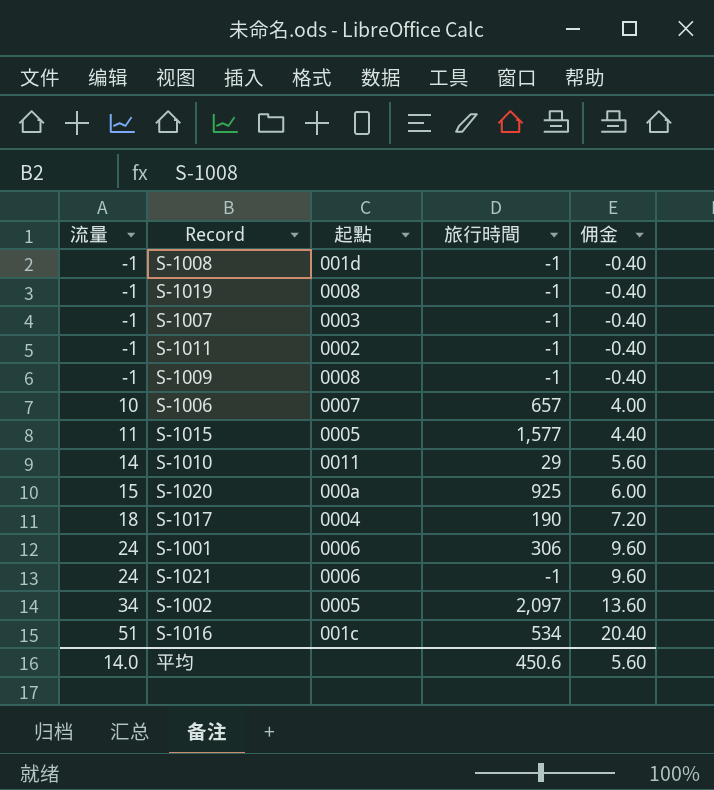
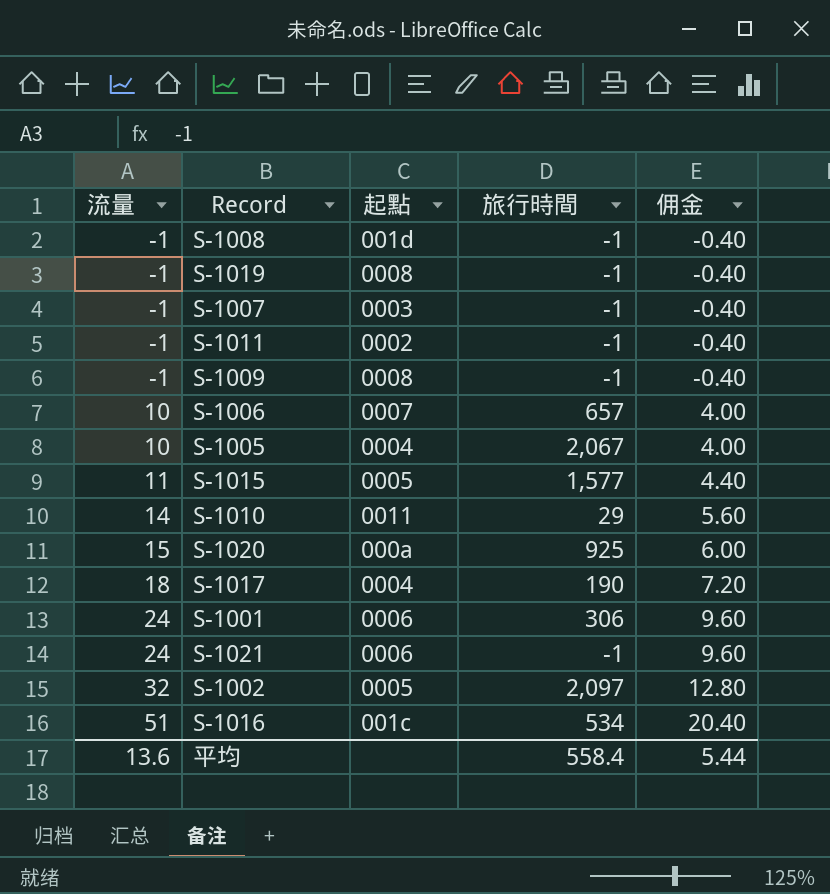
row S-1005: none -> 10 | 0004 | 2,067 | 4.00
S-1002 | 流量: 34 -> 32
S-1002 | 佣金: 13.60 -> 12.80
平均 | 流量: 14.0 -> 13.6
平均 | 旅行時間: 450.6 -> 558.4
平均 | 佣金: 5.60 -> 5.44

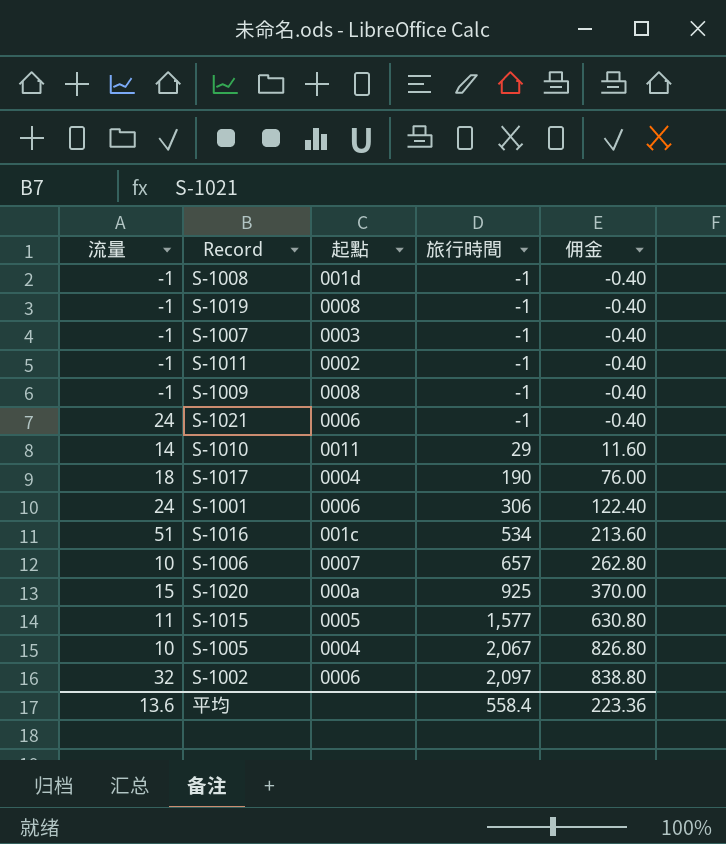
row order: 流量 ascending -> 旅行時間 ascending
column 佣金 | formula: [流量] * 0.4 -> [旅行時間] * 0.4
S-1002 | 起點: 0005 -> 0006
平均 | 佣金: 5.44 -> 223.36

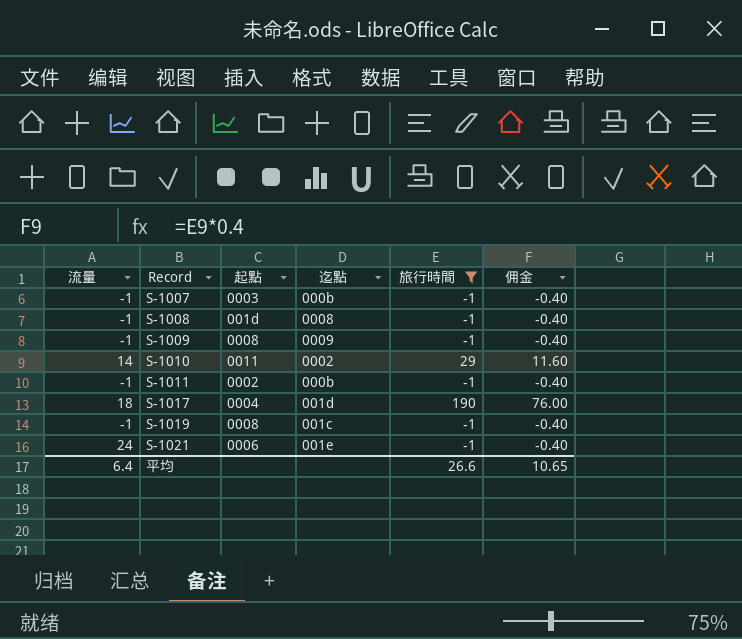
filter: none -> 旅行時間 <= 190
row order: 旅行時間 ascending -> Record ascending
column 迄點 | position: none -> 4
平均 | 流量: 13.6 -> 6.4
平均 | 旅行時間: 558.4 -> 26.6
平均 | 佣金: 223.36 -> 10.65

